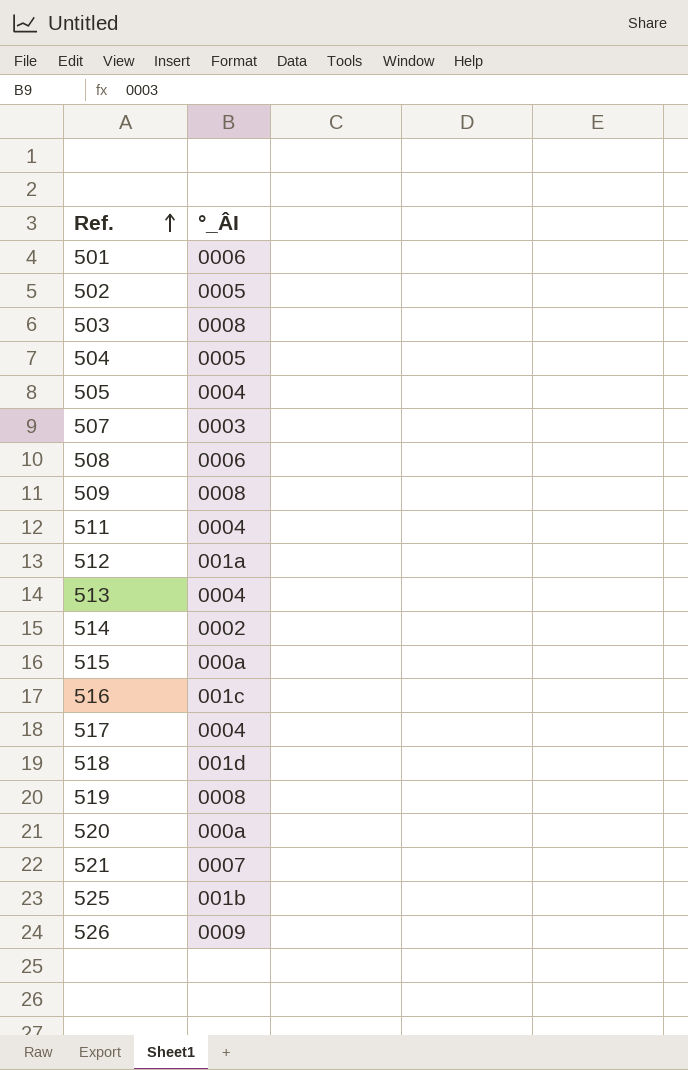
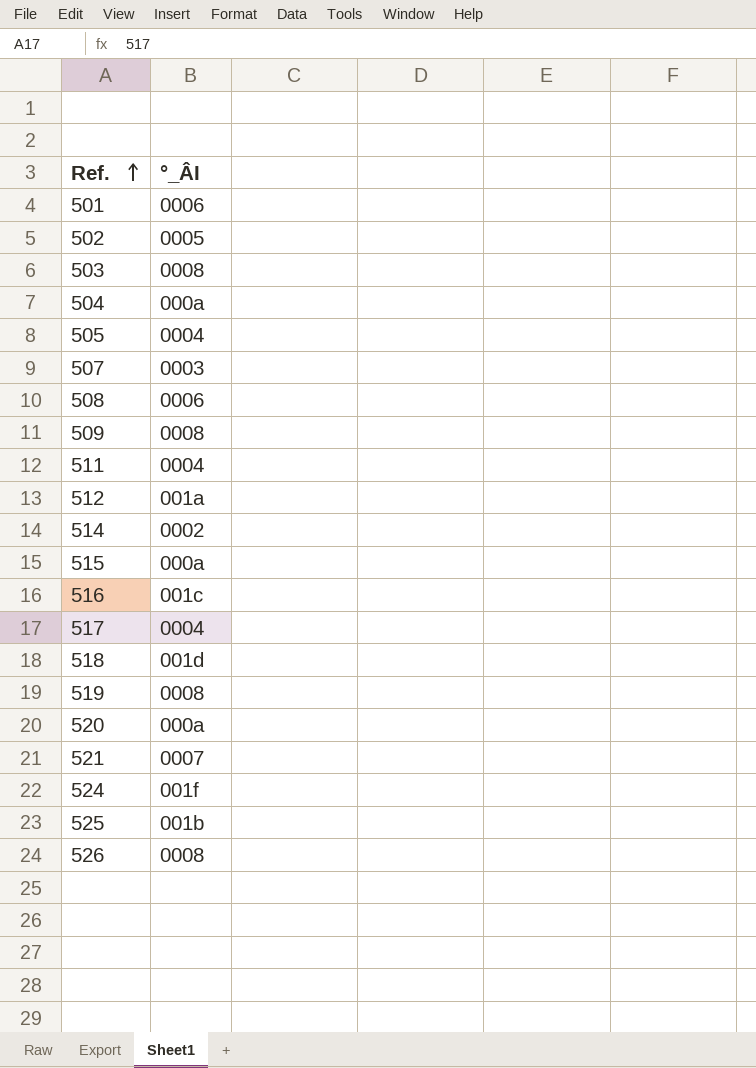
row 513: 0004 -> none
504 | °_ÂI: 0005 -> 000a
row 524: none -> 001f
526 | °_ÂI: 0009 -> 0008

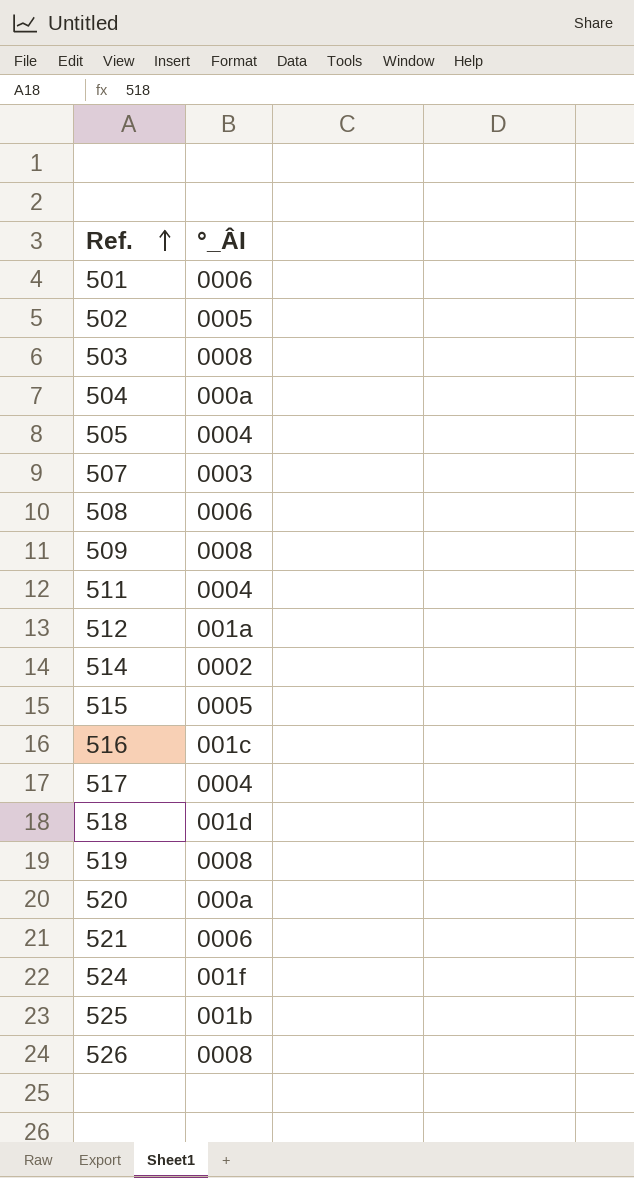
515 | °_ÂI: 000a -> 0005
521 | °_ÂI: 0007 -> 0006

